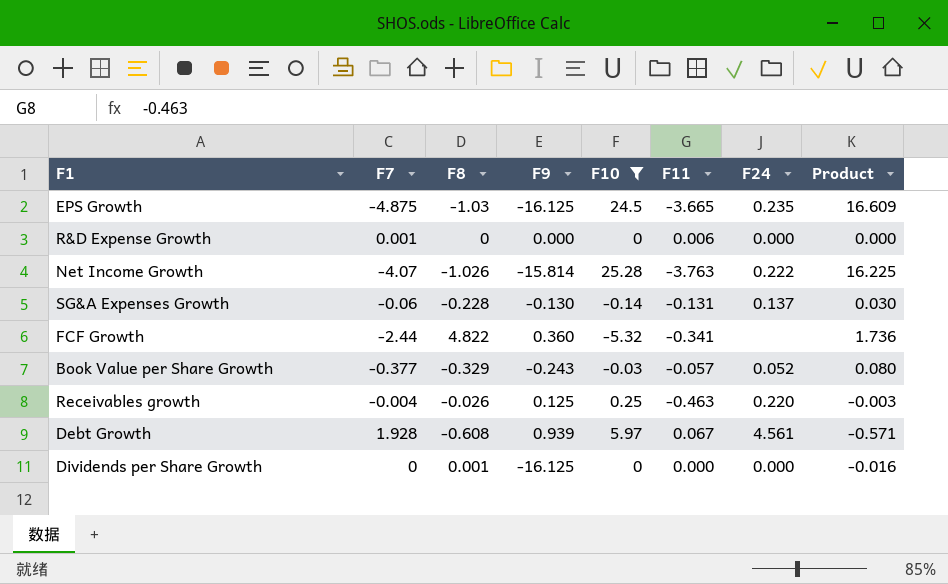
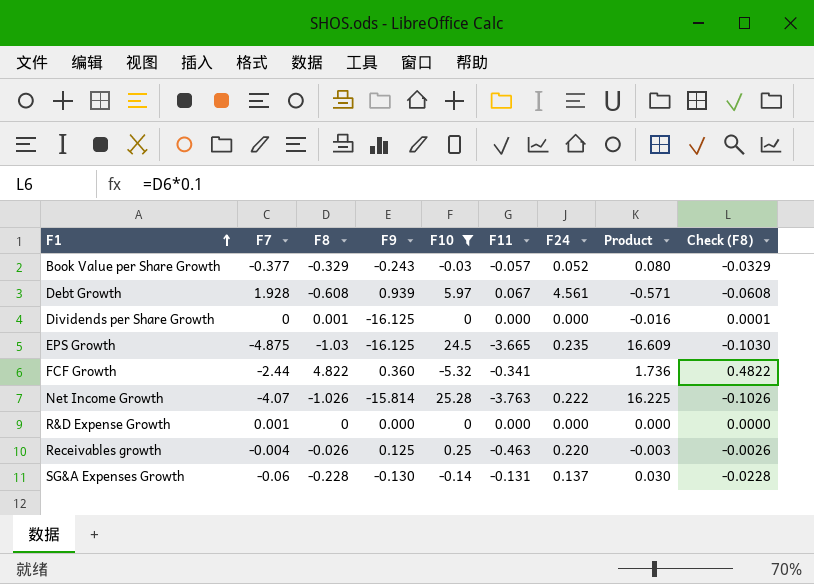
row order: none -> F1 ascending
column Check (F8) | formula: none -> [F8] * 0.1
R&D Expense Growth | F11: 0.006 -> 0.000

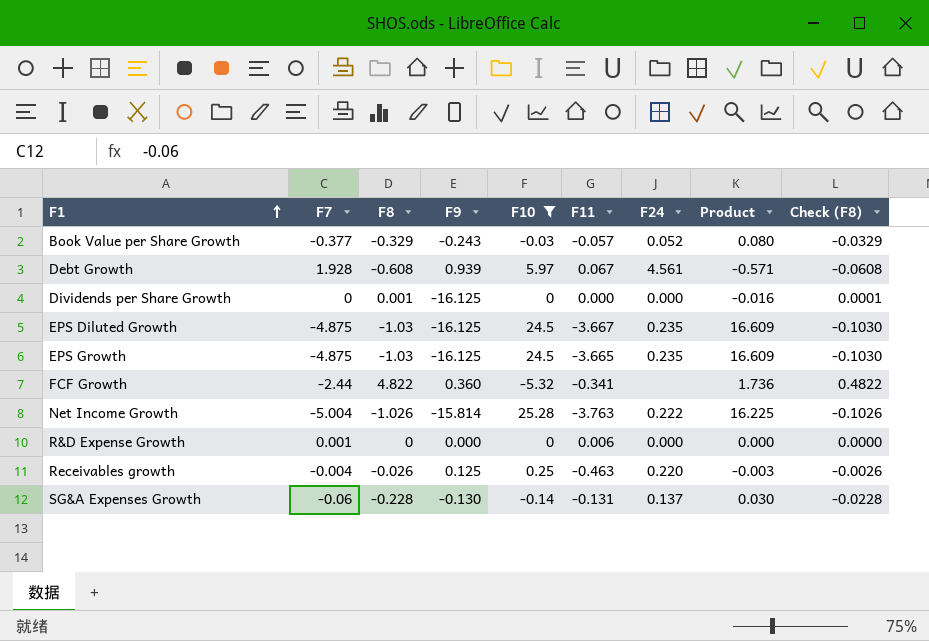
row EPS Diluted Growth: none -> -4.875 | -1.03 | -16.125 | 24.5 | -3.667 | 0.235 | 16.609 | -0.1030
Net Income Growth | F7: -4.07 -> -5.004
R&D Expense Growth | F11: 0.000 -> 0.006

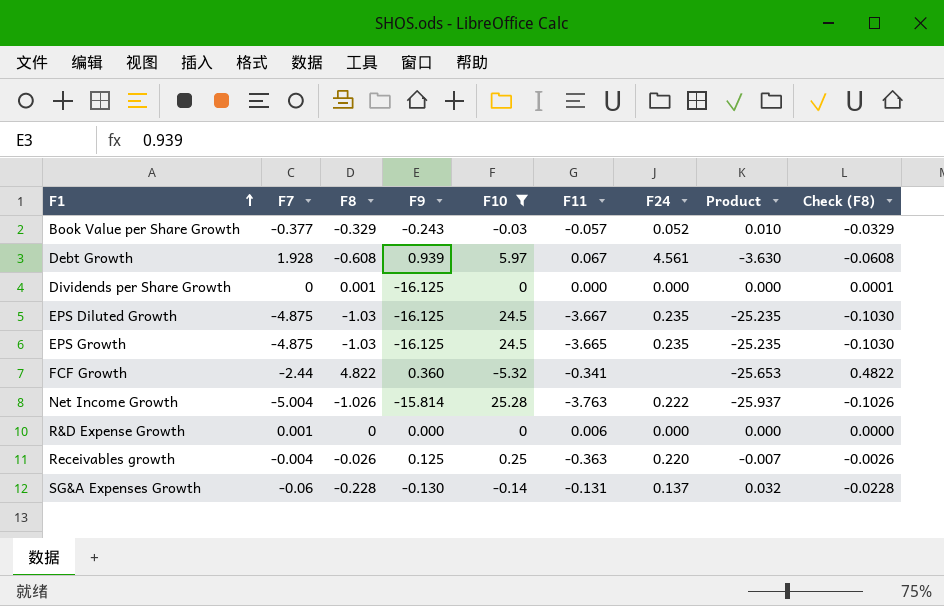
column Product | formula: [F8] * [F9] -> [F8] * [F10]
Receivables growth | F11: -0.463 -> -0.363

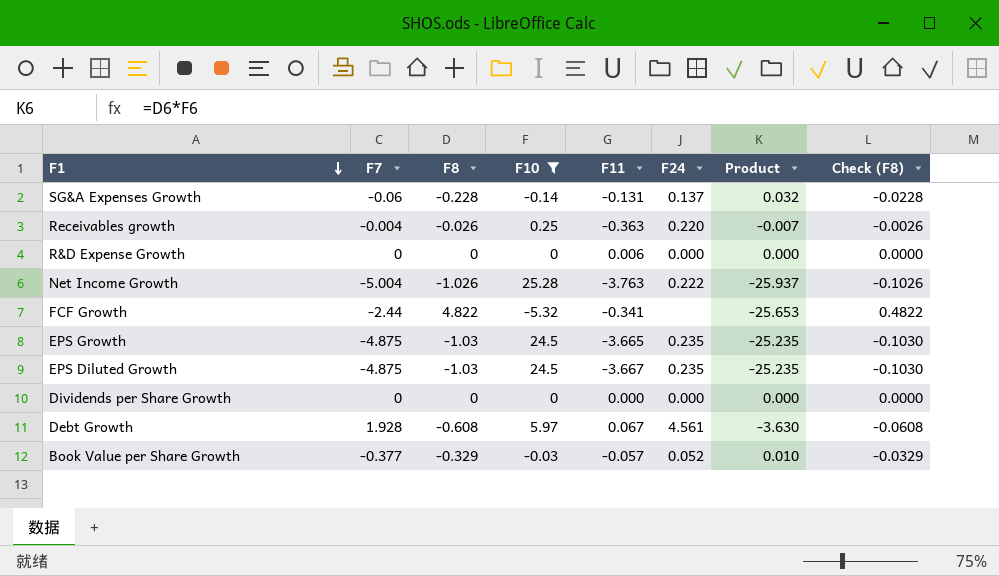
row order: F1 ascending -> F1 descending
column F9 | position: 4 -> none
R&D Expense Growth | F7: 0.001 -> 0
Dividends per Share Growth | F8: 0.001 -> 0
Dividends per Share Growth | Check (F8): 0.0001 -> 0.0000

